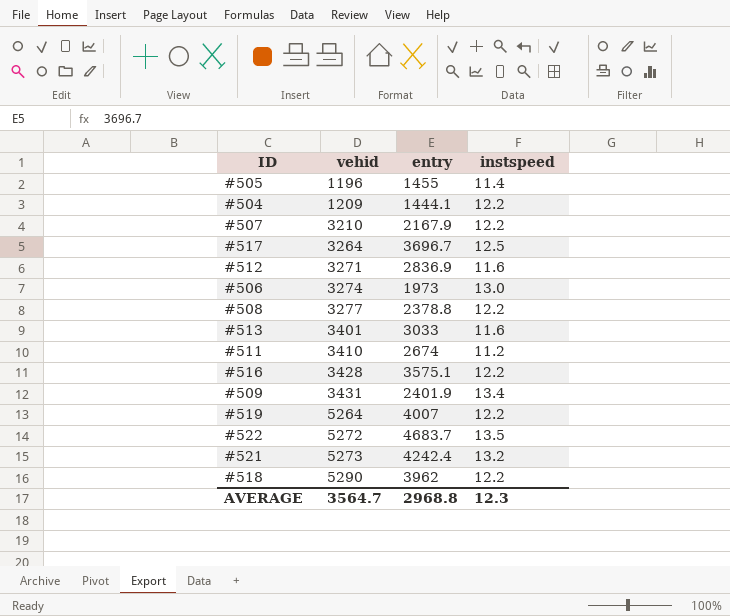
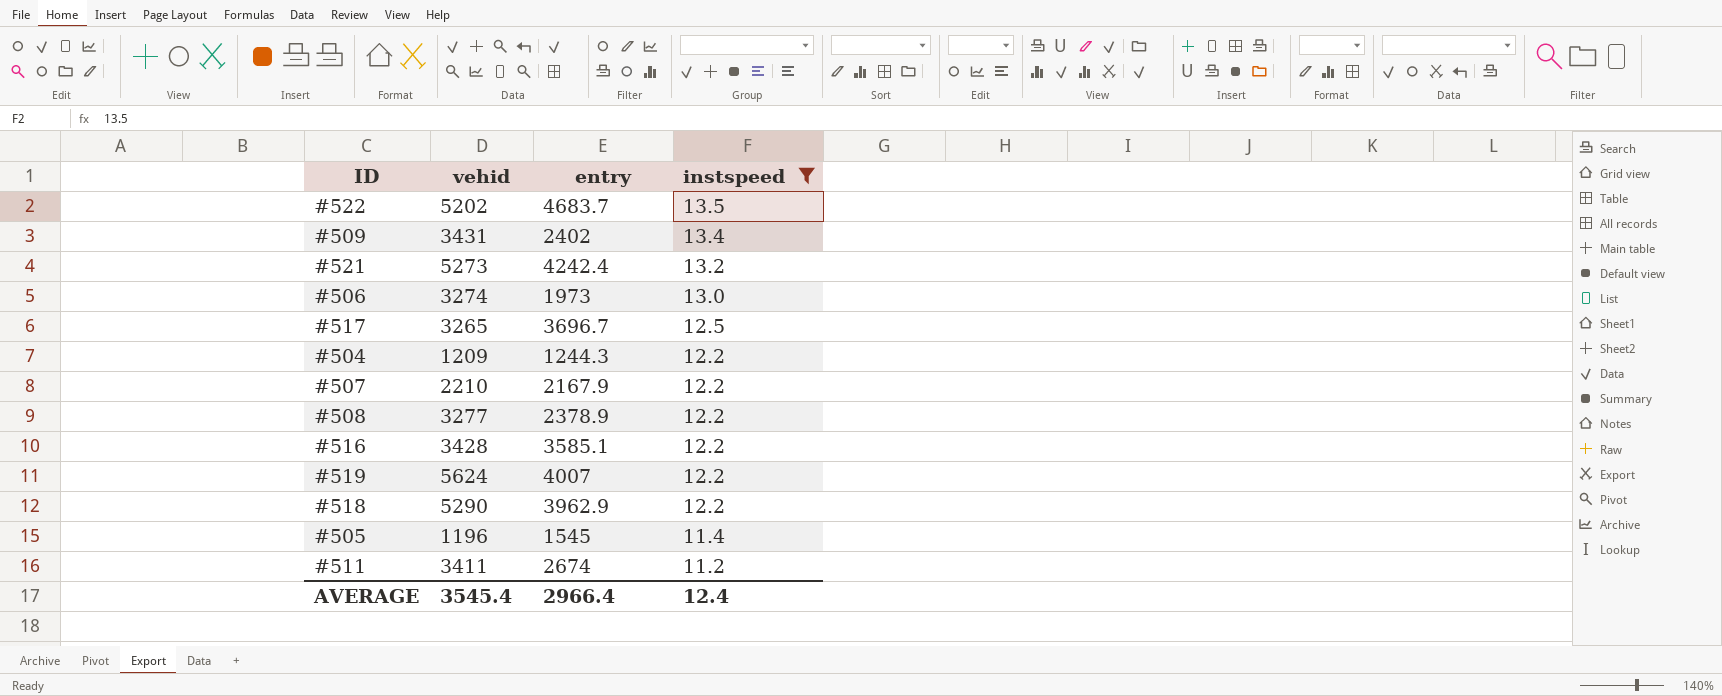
filter: none -> instspeed != 11.6
row order: vehid ascending -> instspeed descending
#522 | vehid: 5272 -> 5202
#509 | entry: 2401.9 -> 2402
#517 | vehid: 3264 -> 3265
#504 | entry: 1444.1 -> 1244.3
#507 | vehid: 3210 -> 2210
#508 | entry: 2378.8 -> 2378.9
#516 | entry: 3575.1 -> 3585.1
#519 | vehid: 5264 -> 5624
#518 | entry: 3962 -> 3962.9
#505 | entry: 1455 -> 1545
#511 | vehid: 3410 -> 3411
AVERAGE | vehid: 3564.7 -> 3545.4
AVERAGE | entry: 2968.8 -> 2966.4
AVERAGE | instspeed: 12.3 -> 12.4

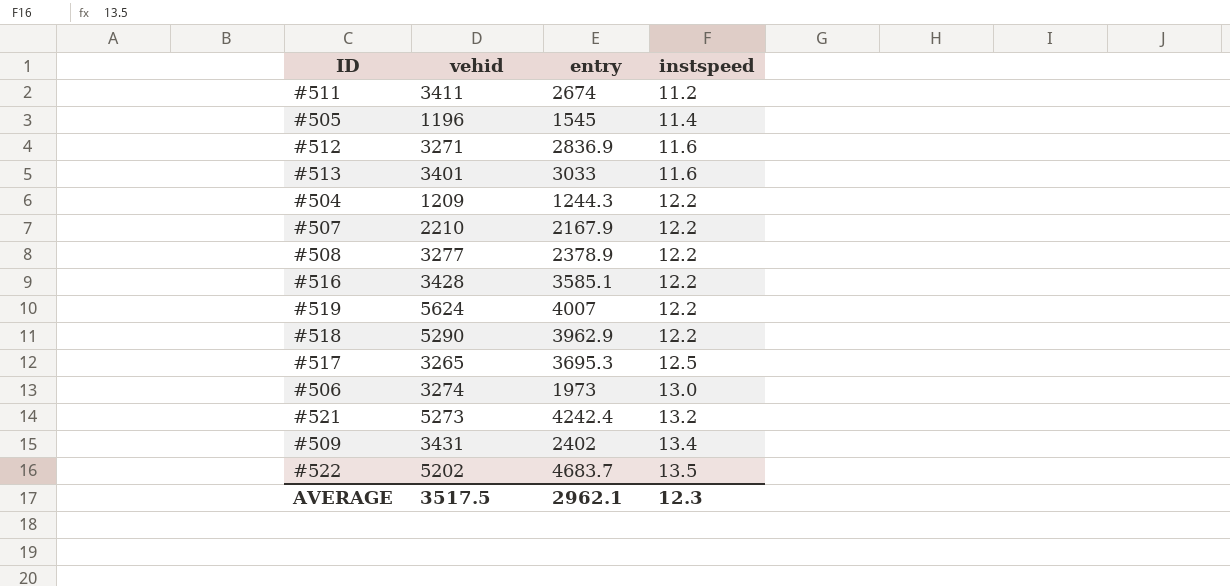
filter: instspeed != 11.6 -> none
row order: instspeed descending -> instspeed ascending
#517 | entry: 3696.7 -> 3695.3
AVERAGE | vehid: 3545.4 -> 3517.5
AVERAGE | entry: 2966.4 -> 2962.1
AVERAGE | instspeed: 12.4 -> 12.3

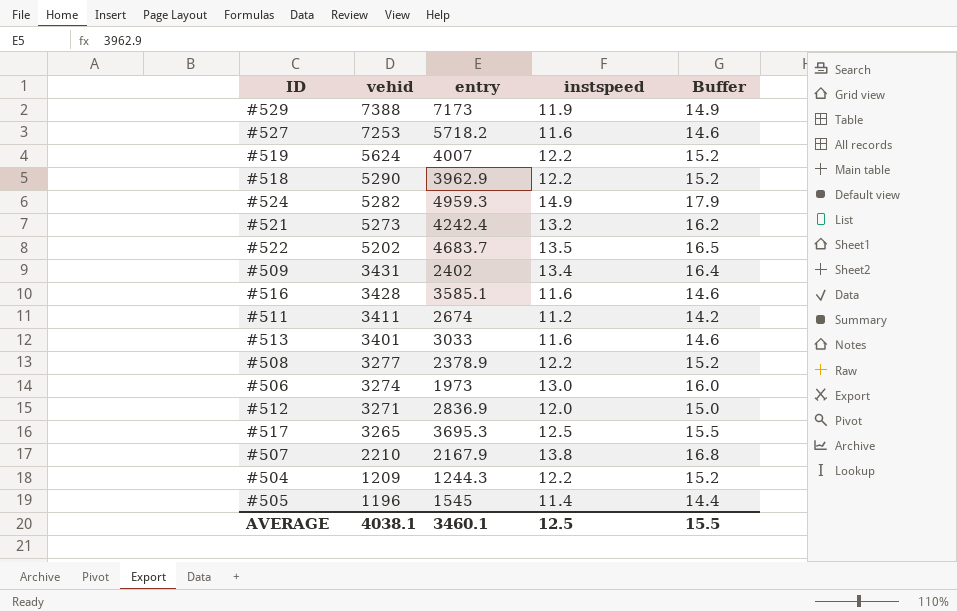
row order: instspeed ascending -> vehid descending
column Buffer | formula: none -> [instspeed] + 3
row #529: none -> 7388 | 7173 | 11.9 | 14.9
row #527: none -> 7253 | 5718.2 | 11.6 | 14.6
row #524: none -> 5282 | 4959.3 | 14.9 | 17.9
#516 | instspeed: 12.2 -> 11.6
#512 | instspeed: 11.6 -> 12.0
#507 | instspeed: 12.2 -> 13.8
AVERAGE | vehid: 3517.5 -> 4038.1
AVERAGE | entry: 2962.1 -> 3460.1
AVERAGE | instspeed: 12.3 -> 12.5

